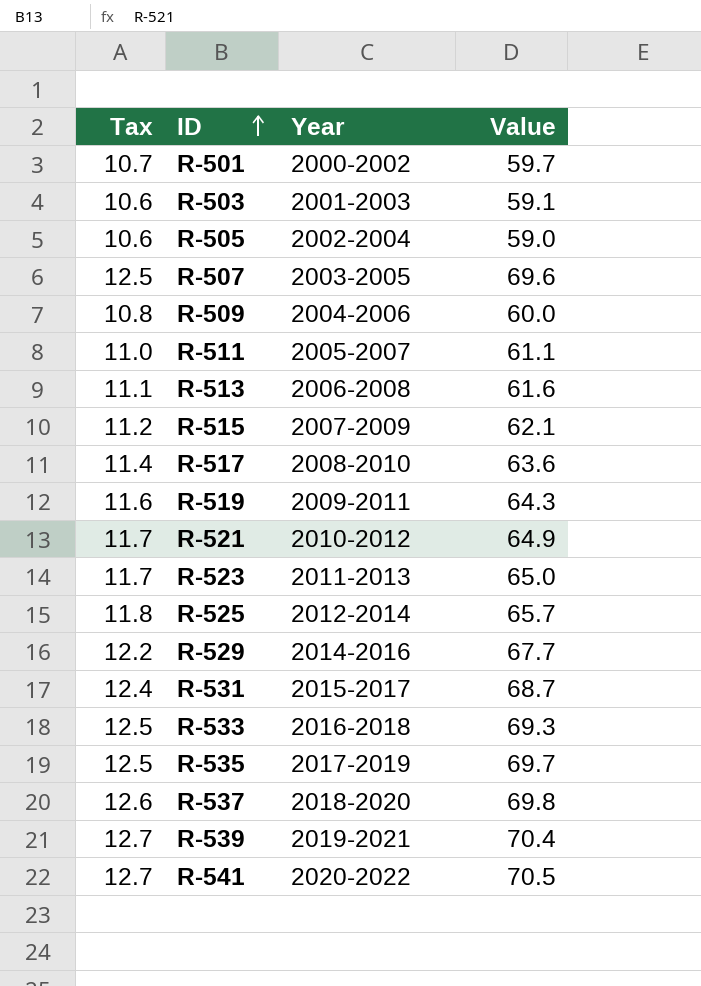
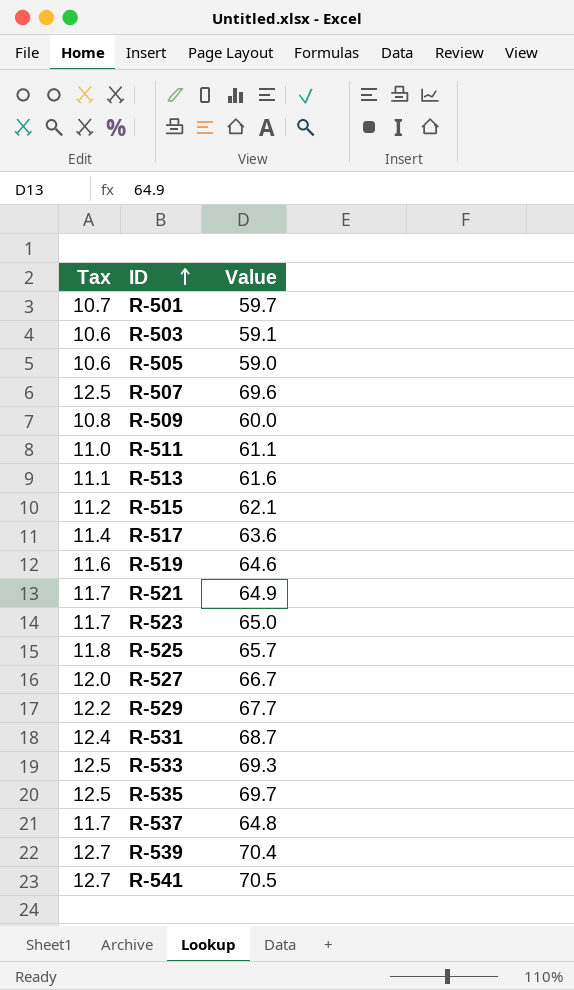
column Year | position: 3 -> none
R-519 | Value: 64.3 -> 64.6
row R-527: none -> 12.0 | 66.7
R-537 | Tax: 12.6 -> 11.7
R-537 | Value: 69.8 -> 64.8

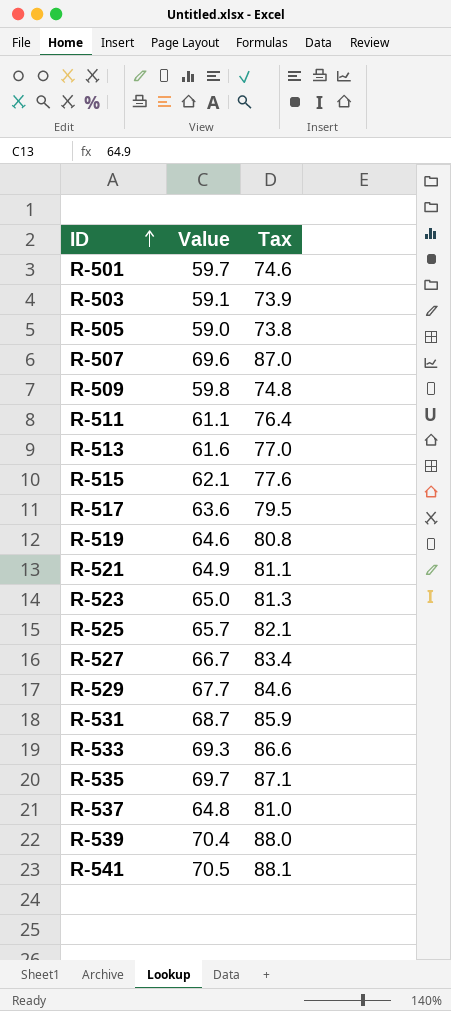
column Tax | formula: [Value] * 0.18 -> [Value] * 1.25
column Tax | position: 1 -> 3
R-509 | Value: 60.0 -> 59.8

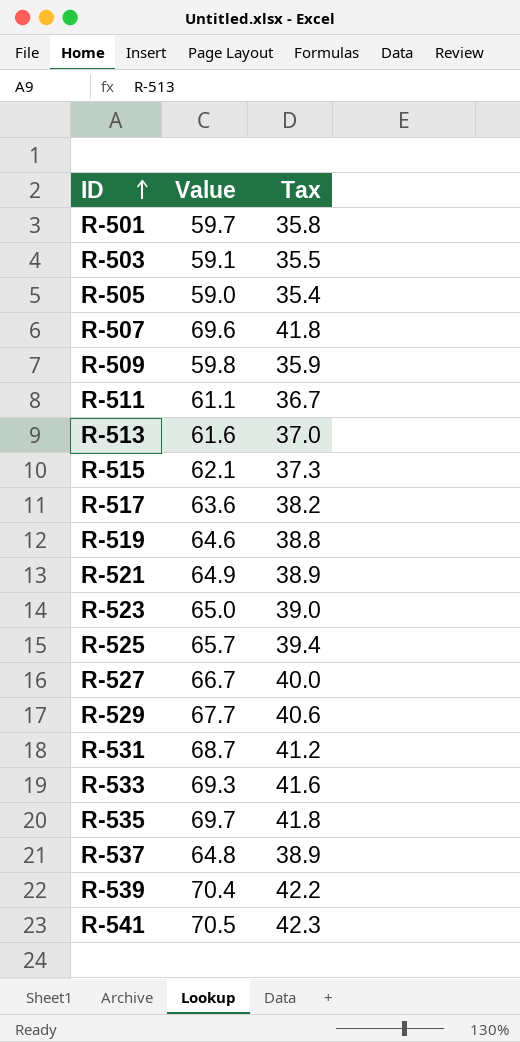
column Tax | formula: [Value] * 1.25 -> [Value] * 0.6

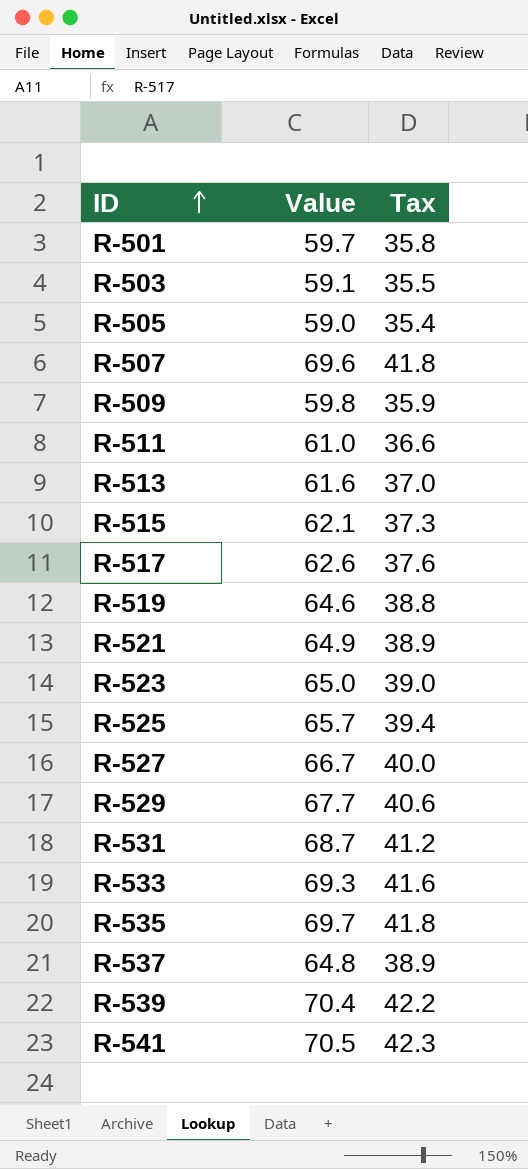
R-511 | Value: 61.1 -> 61.0
R-511 | Tax: 36.7 -> 36.6
R-517 | Value: 63.6 -> 62.6
R-517 | Tax: 38.2 -> 37.6

